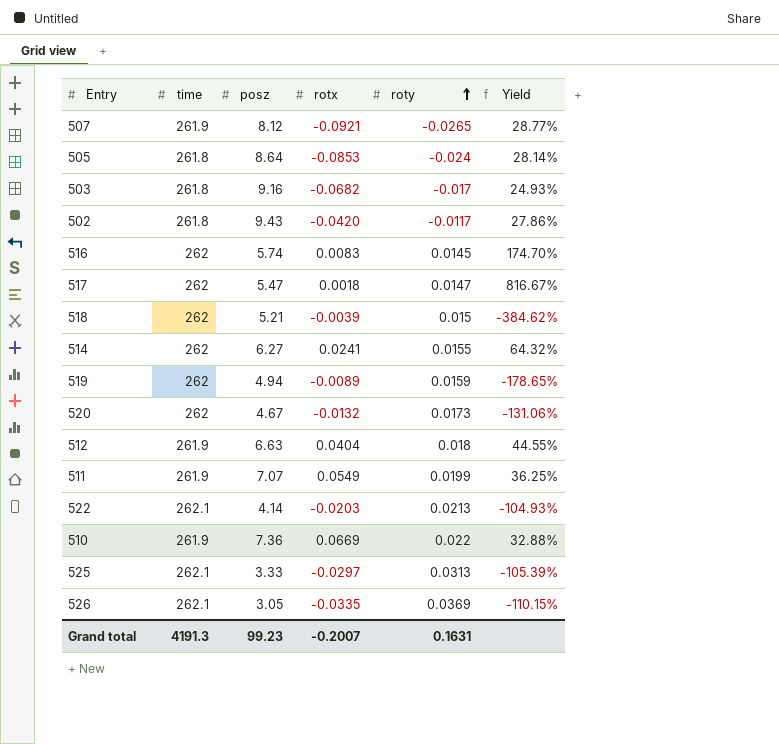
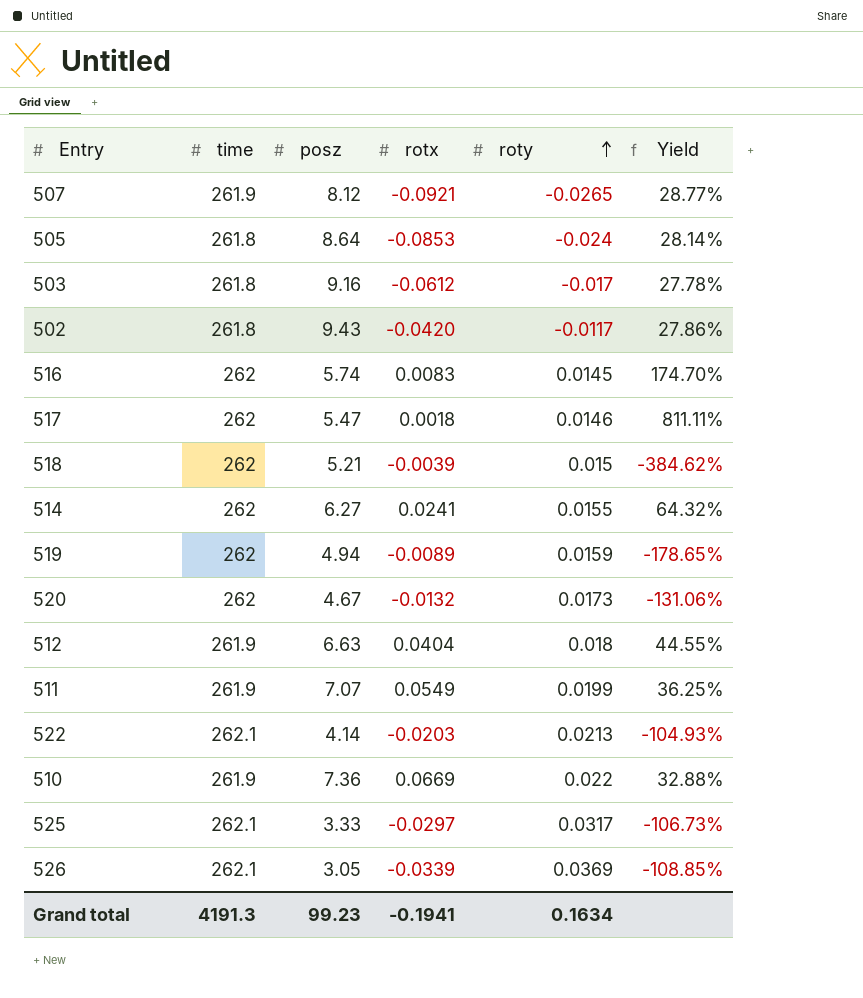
503 | rotx: -0.0682 -> -0.0612
503 | Yield: 24.93% -> 27.78%
517 | roty: 0.0147 -> 0.0146
517 | Yield: 816.67% -> 811.11%
525 | roty: 0.0313 -> 0.0317
525 | Yield: -105.39% -> -106.73%
526 | rotx: -0.0335 -> -0.0339
526 | Yield: -110.15% -> -108.85%
Grand total | rotx: -0.2007 -> -0.1941
Grand total | roty: 0.1631 -> 0.1634

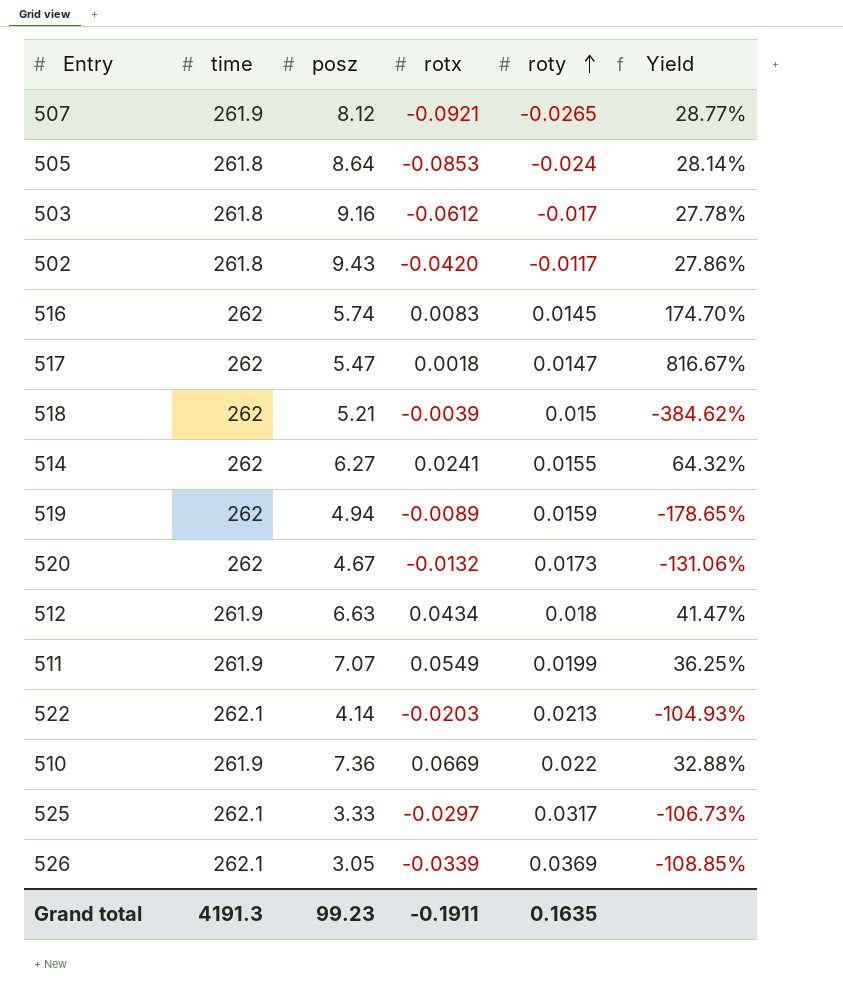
517 | roty: 0.0146 -> 0.0147
517 | Yield: 811.11% -> 816.67%
512 | rotx: 0.0404 -> 0.0434
512 | Yield: 44.55% -> 41.47%
Grand total | rotx: -0.1941 -> -0.1911
Grand total | roty: 0.1634 -> 0.1635

